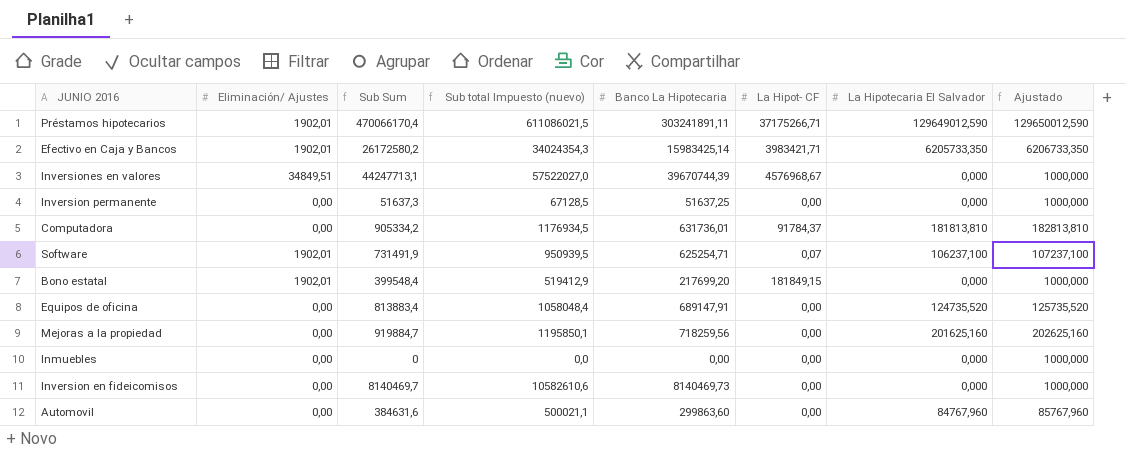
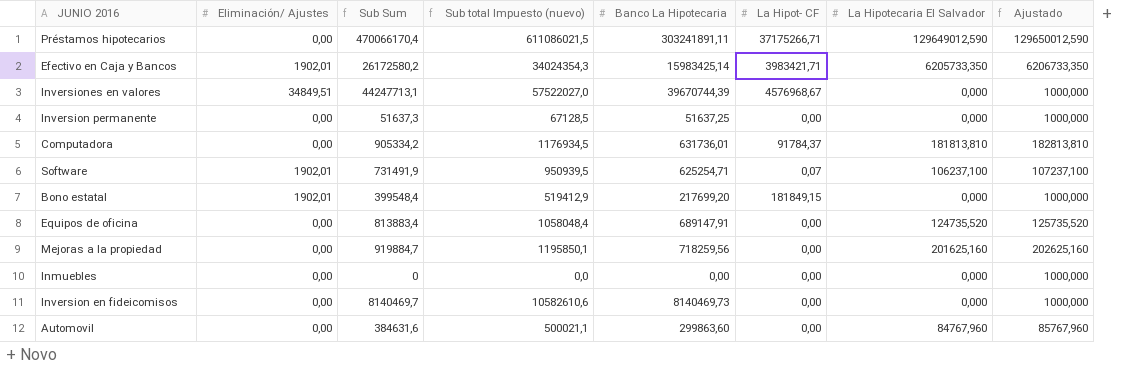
Préstamos hipotecarios | Eliminación/ Ajustes: 1902,01 -> 0,00

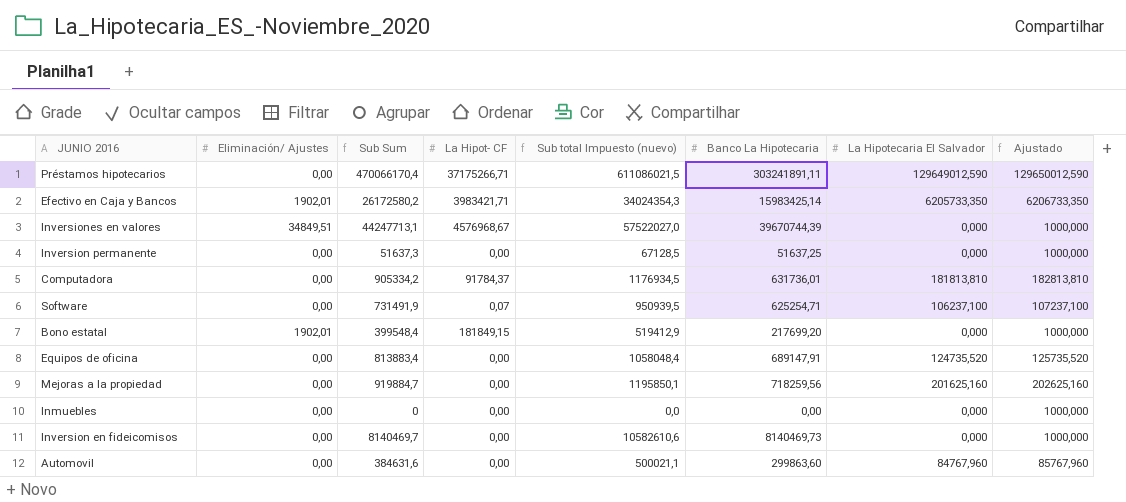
column La Hipot- CF | position: 6 -> 4
Software | Eliminación/ Ajustes: 1902,01 -> 0,00

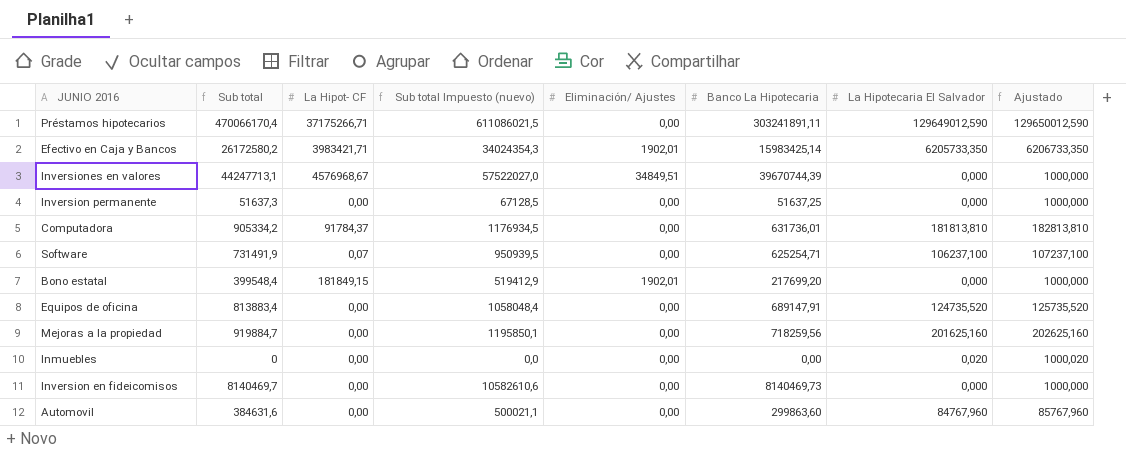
column name: Sub Sum -> Sub total
column Eliminación/ Ajustes | position: 2 -> 5
Inmuebles | La Hipotecaria El Salvador: 0,000 -> 0,020
Inmuebles | Ajustado: 1000,000 -> 1000,020

